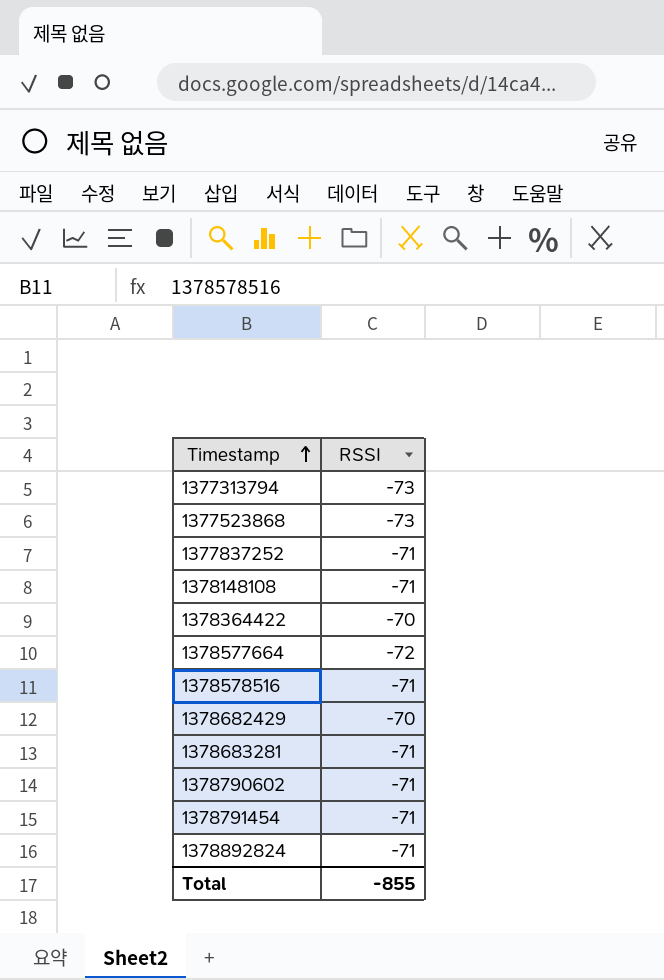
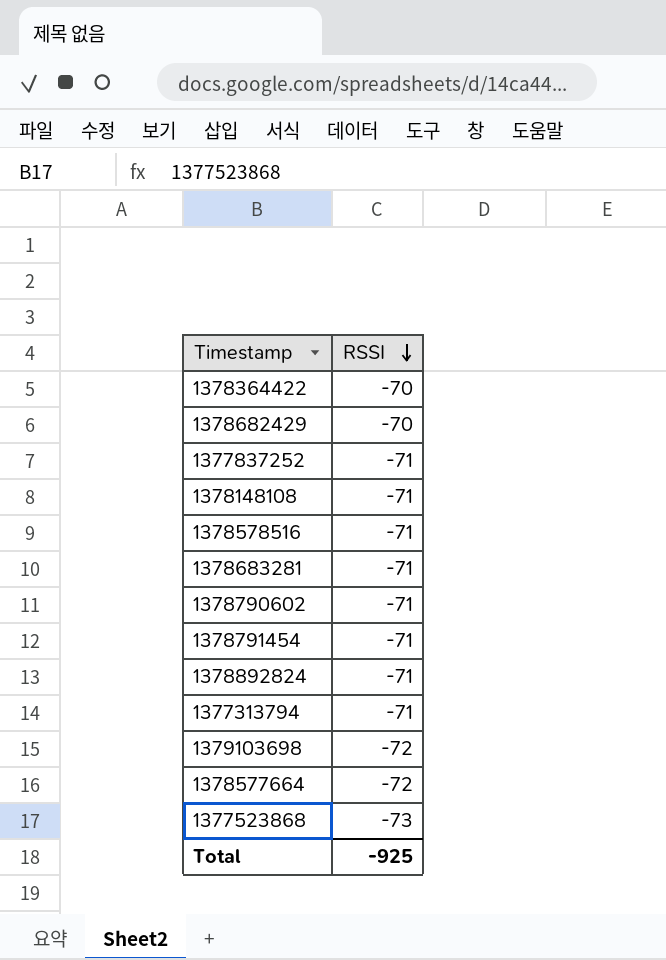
row order: Timestamp ascending -> RSSI descending
1377313794 | RSSI: -73 -> -71
row 1379103698: none -> -72
Total | RSSI: -855 -> -925

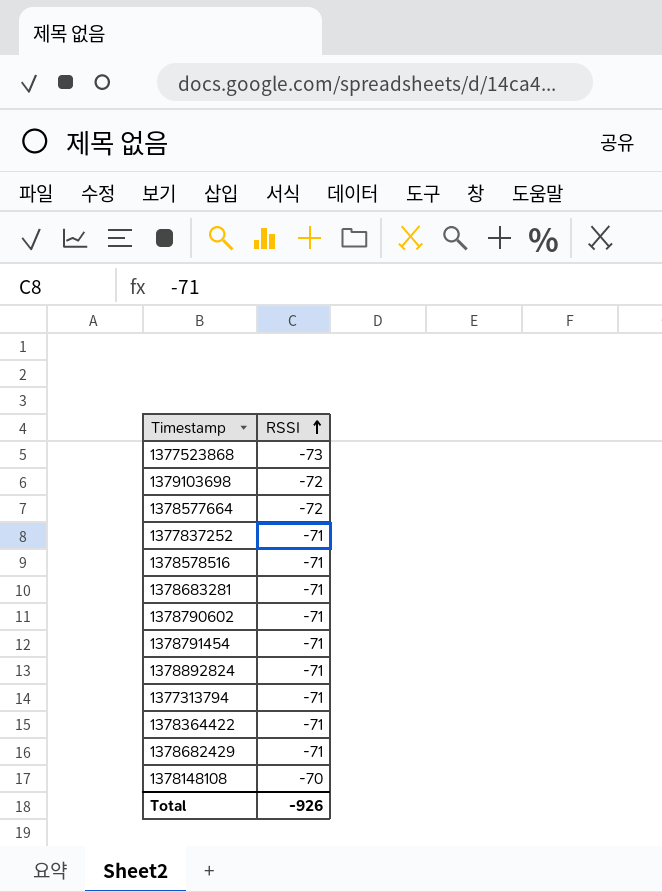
row order: RSSI descending -> RSSI ascending
1378364422 | RSSI: -70 -> -71
1378682429 | RSSI: -70 -> -71
1378148108 | RSSI: -71 -> -70
Total | RSSI: -925 -> -926

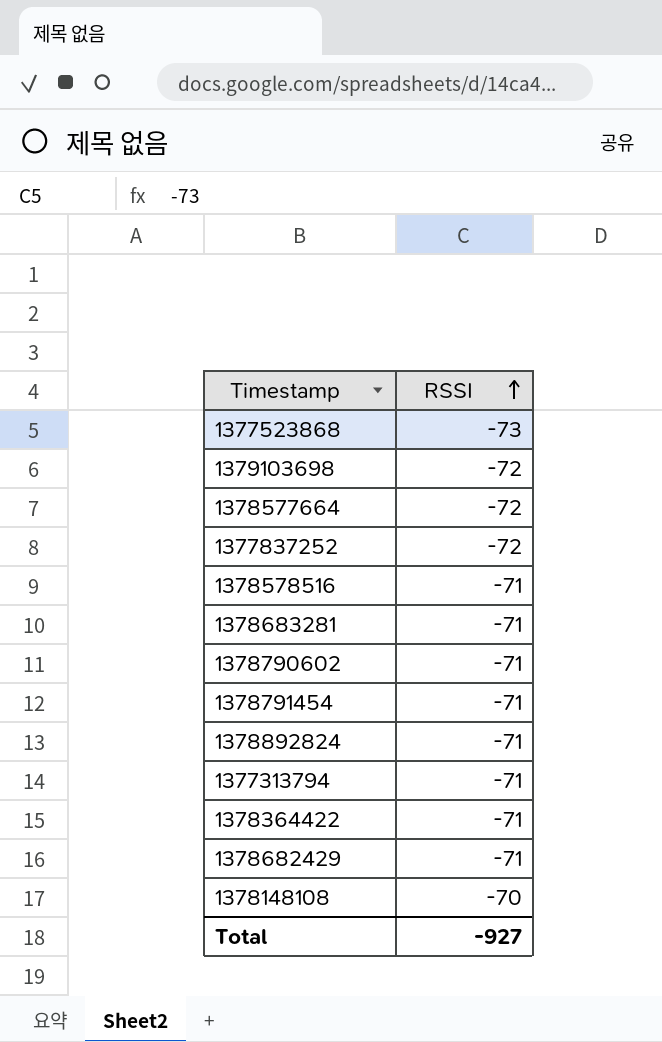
1377837252 | RSSI: -71 -> -72
Total | RSSI: -926 -> -927

